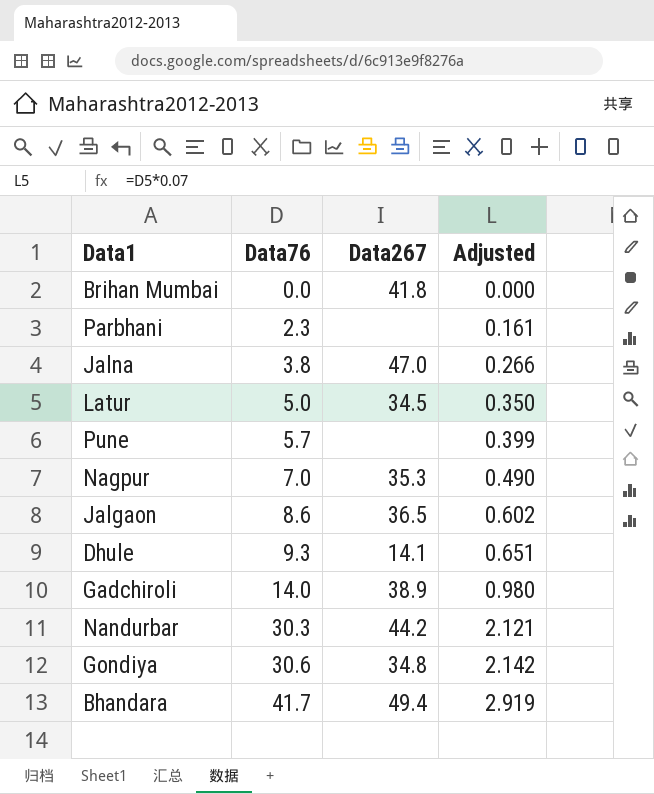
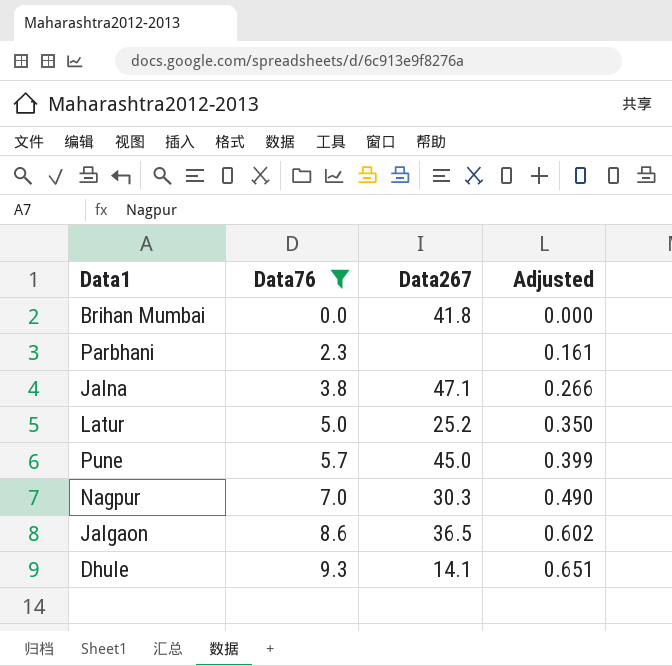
filter: none -> Data76 <= 9.3
Jalna | Data267: 47.0 -> 47.1
Latur | Data267: 34.5 -> 25.2
Pune | Data267: none -> 45.0
Nagpur | Data267: 35.3 -> 30.3

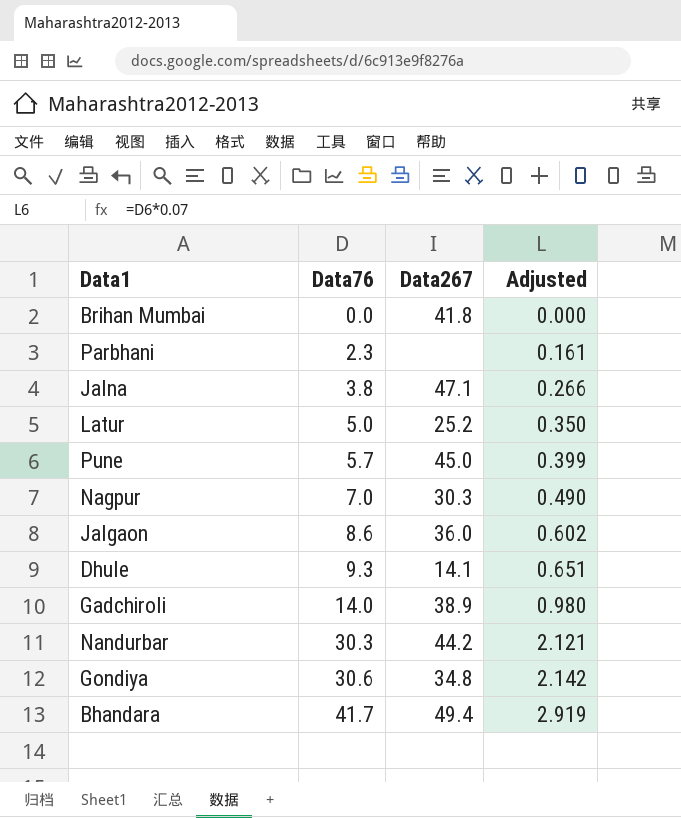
filter: Data76 <= 9.3 -> none
Jalgaon | Data267: 36.5 -> 36.0

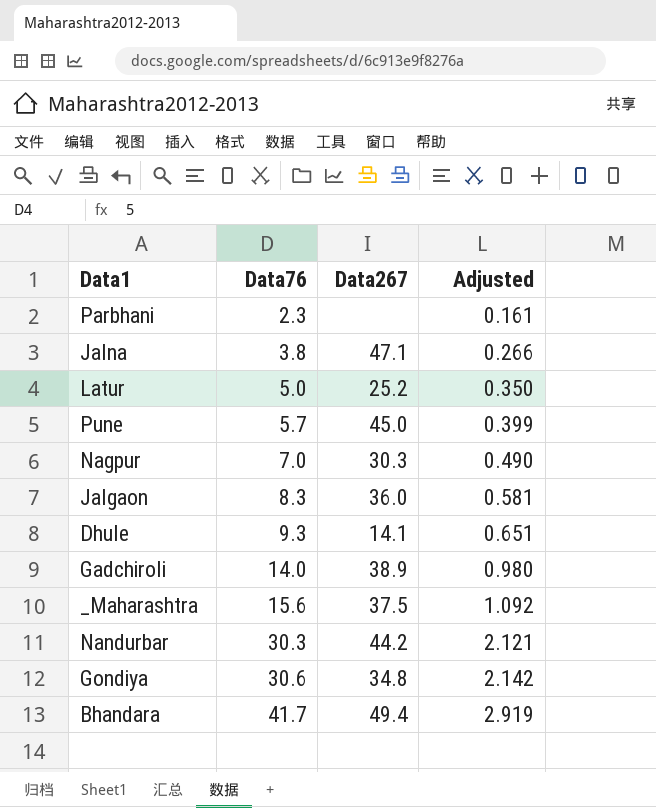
row Brihan Mumbai: 0.0 | 41.8 | 0.000 -> none
Jalgaon | Data76: 8.6 -> 8.3
Jalgaon | Adjusted: 0.602 -> 0.581
row _Maharashtra: none -> 15.6 | 37.5 | 1.092

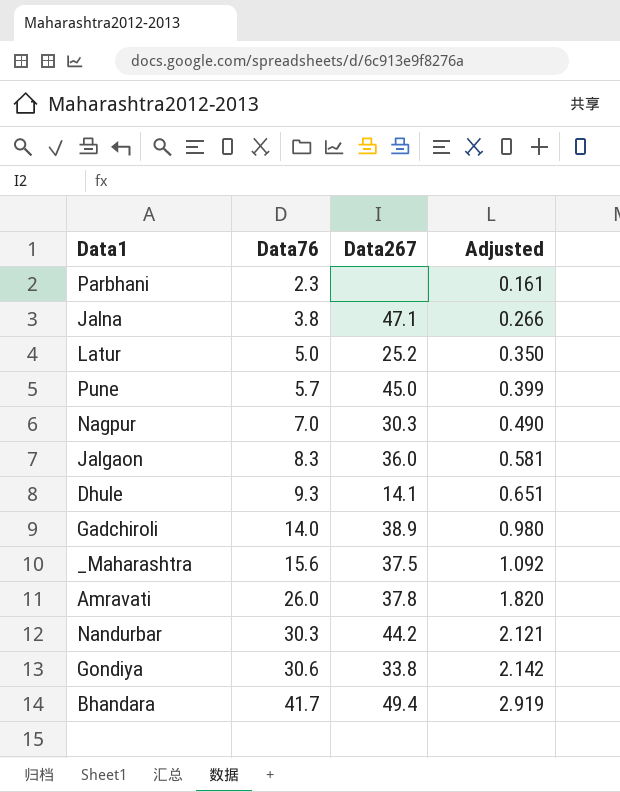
row Amravati: none -> 26.0 | 37.8 | 1.820
Gondiya | Data267: 34.8 -> 33.8

